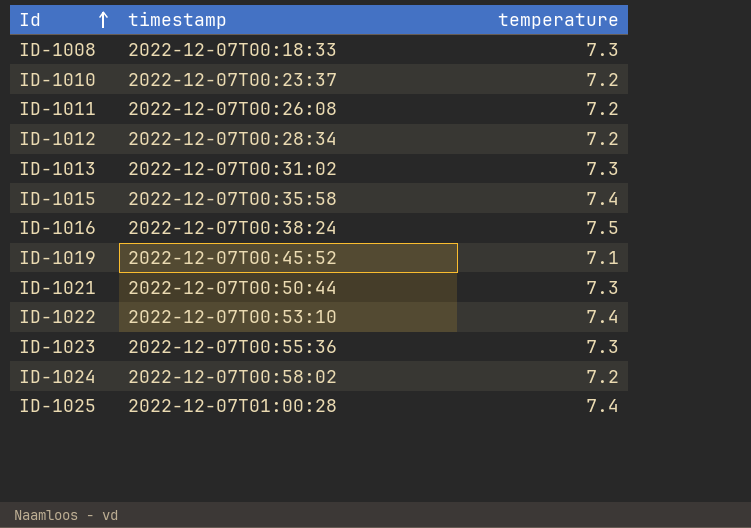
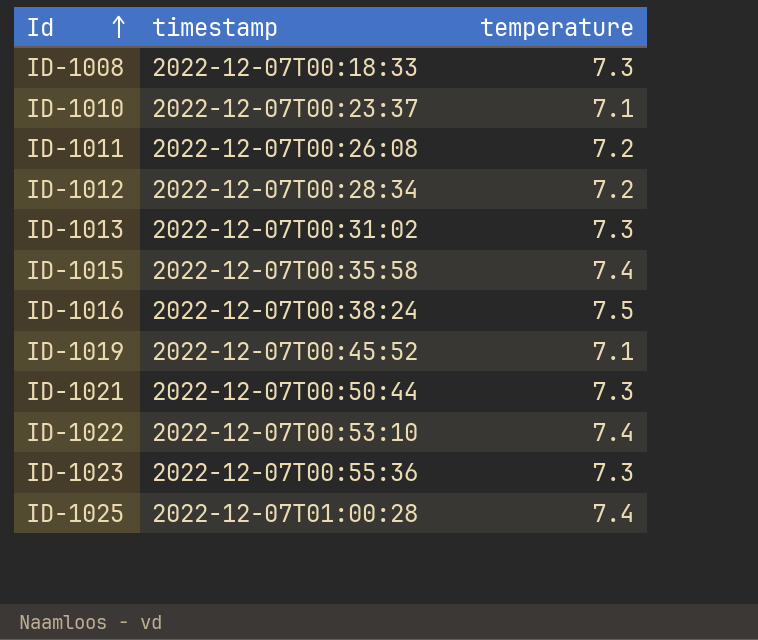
row ID-1024: 2022-12-07T00:58:02 | 7.2 -> none
ID-1010 | temperature: 7.2 -> 7.1

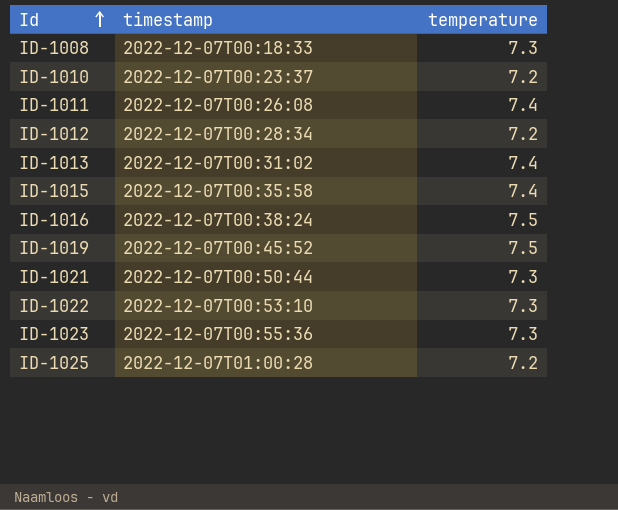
ID-1010 | temperature: 7.1 -> 7.2
ID-1011 | temperature: 7.2 -> 7.4
ID-1013 | temperature: 7.3 -> 7.4
ID-1019 | temperature: 7.1 -> 7.5
ID-1022 | temperature: 7.4 -> 7.3
ID-1025 | temperature: 7.4 -> 7.2

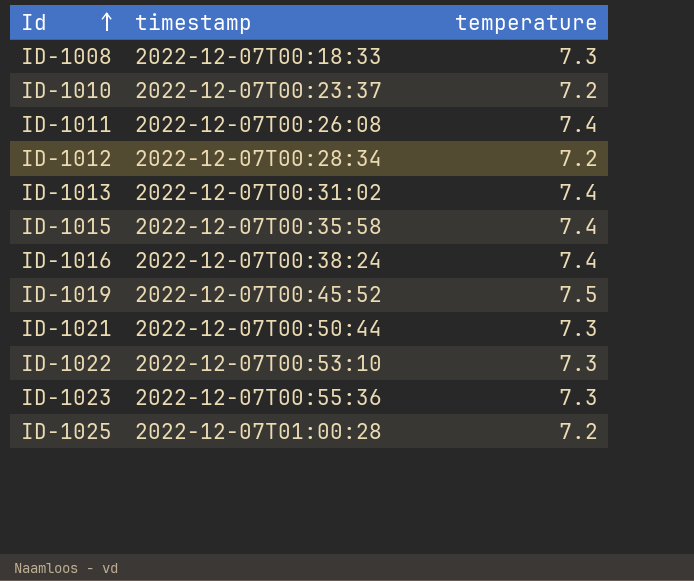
ID-1016 | temperature: 7.5 -> 7.4

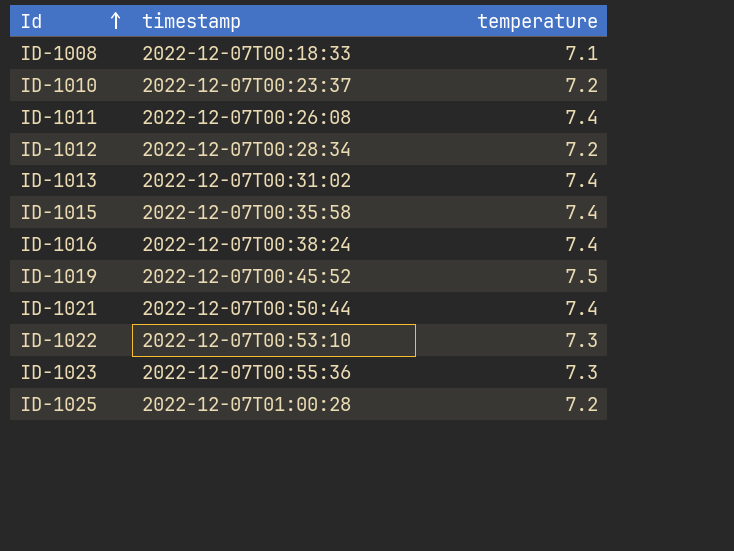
ID-1008 | temperature: 7.3 -> 7.1
ID-1021 | temperature: 7.3 -> 7.4

